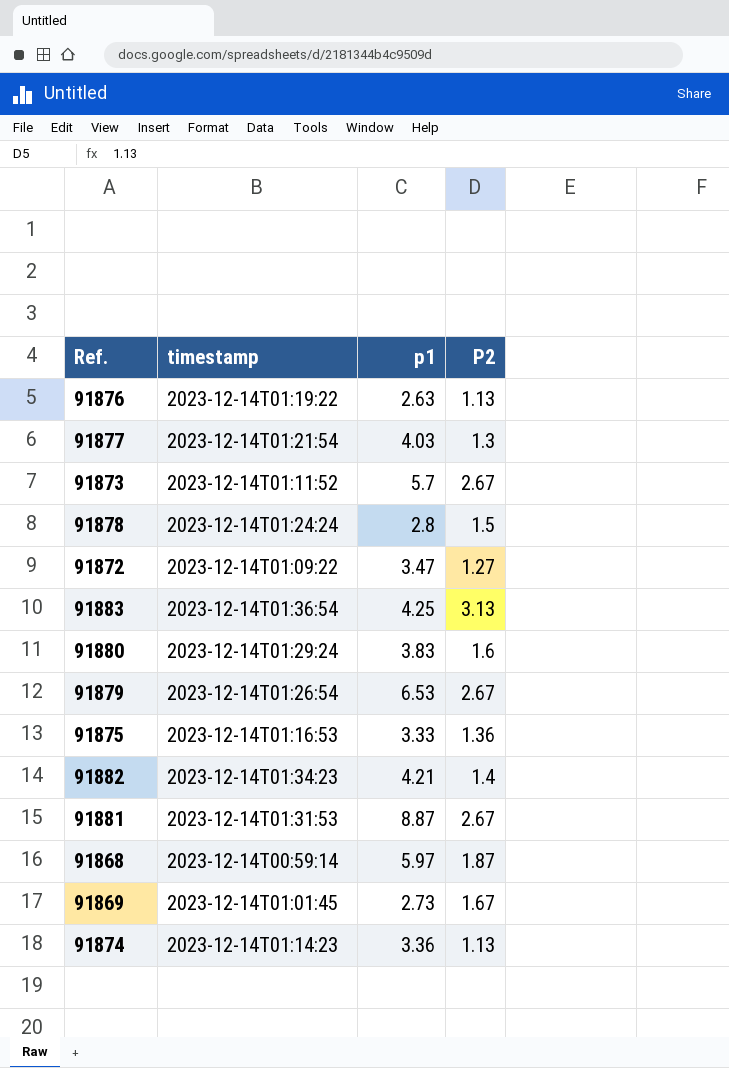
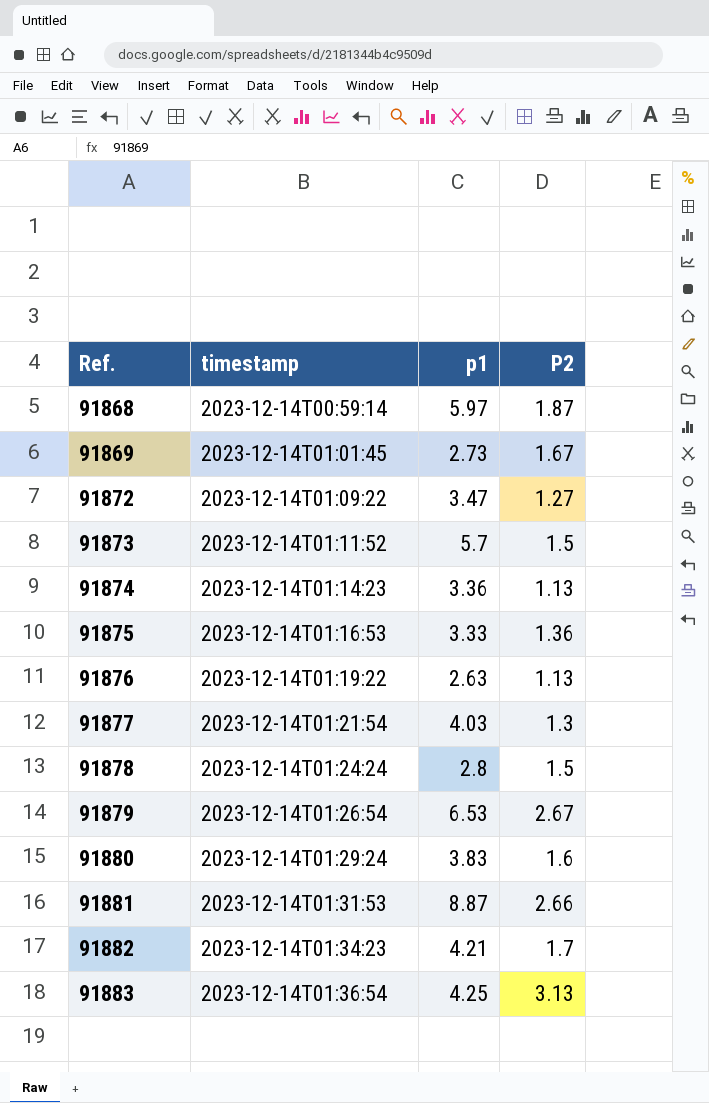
row order: none -> Ref. ascending
91873 | P2: 2.67 -> 1.5
91881 | P2: 2.67 -> 2.66
91882 | P2: 1.4 -> 1.7

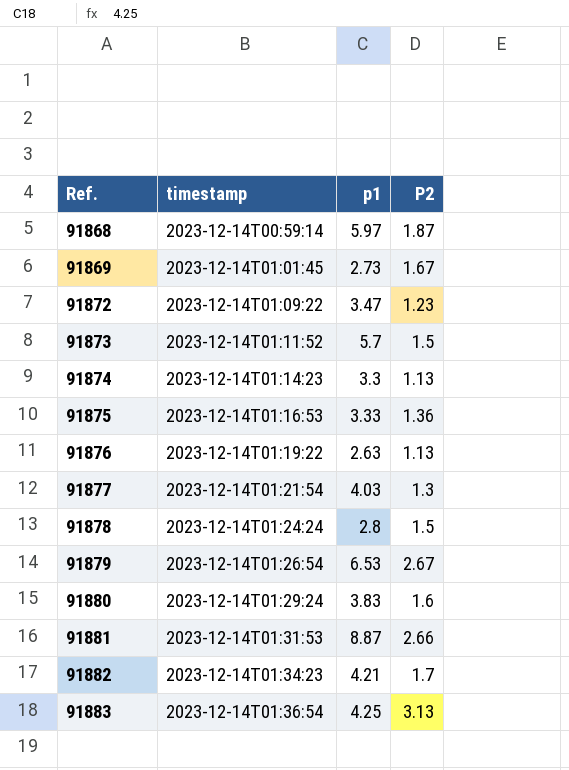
91872 | P2: 1.27 -> 1.23
91874 | p1: 3.36 -> 3.3

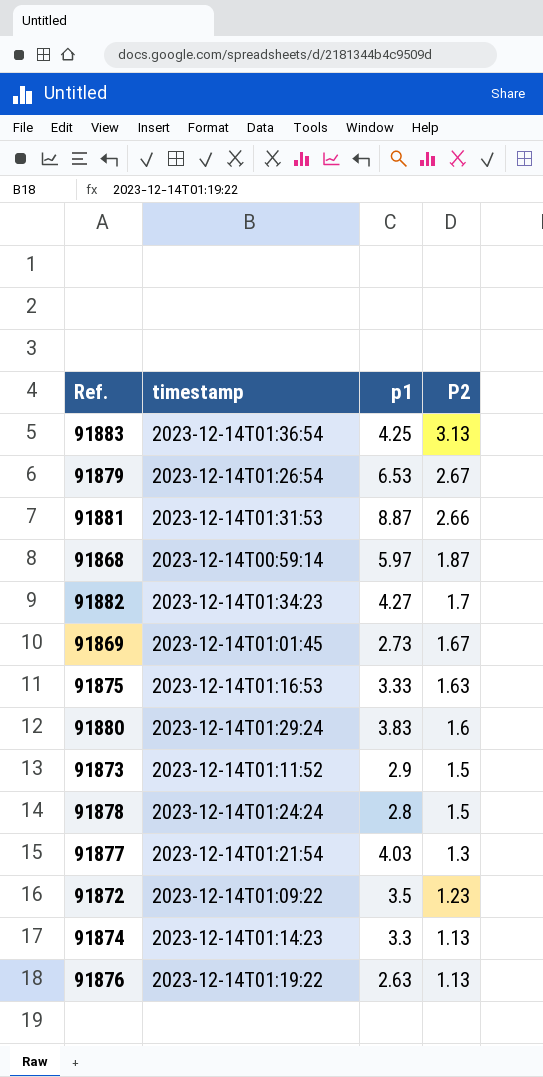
row order: Ref. ascending -> P2 descending
91882 | p1: 4.21 -> 4.27
91875 | P2: 1.36 -> 1.63
91873 | p1: 5.7 -> 2.9
91872 | p1: 3.47 -> 3.5

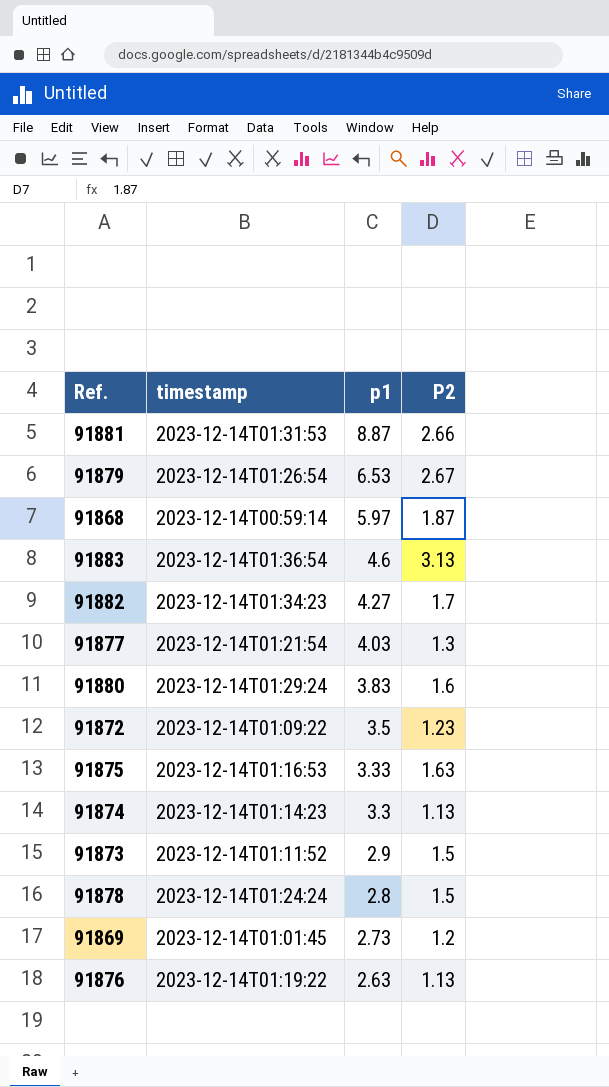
row order: P2 descending -> p1 descending
91883 | p1: 4.25 -> 4.6
91869 | P2: 1.67 -> 1.2

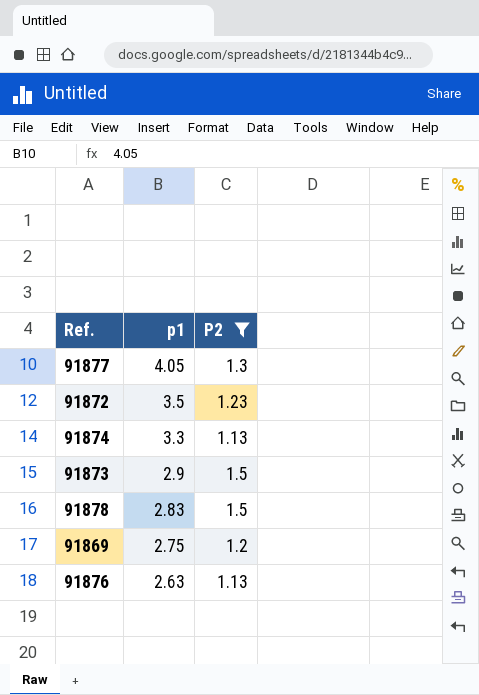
filter: none -> P2 <= 1.5
column timestamp | position: 2 -> none
91877 | p1: 4.03 -> 4.05
91878 | p1: 2.8 -> 2.83
91869 | p1: 2.73 -> 2.75

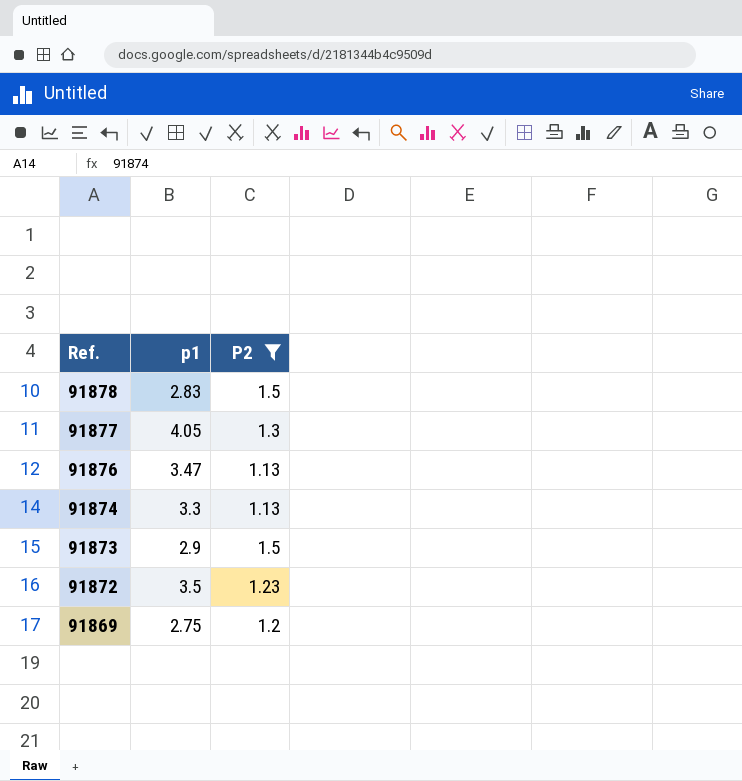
row order: p1 descending -> Ref. descending
91876 | p1: 2.63 -> 3.47

